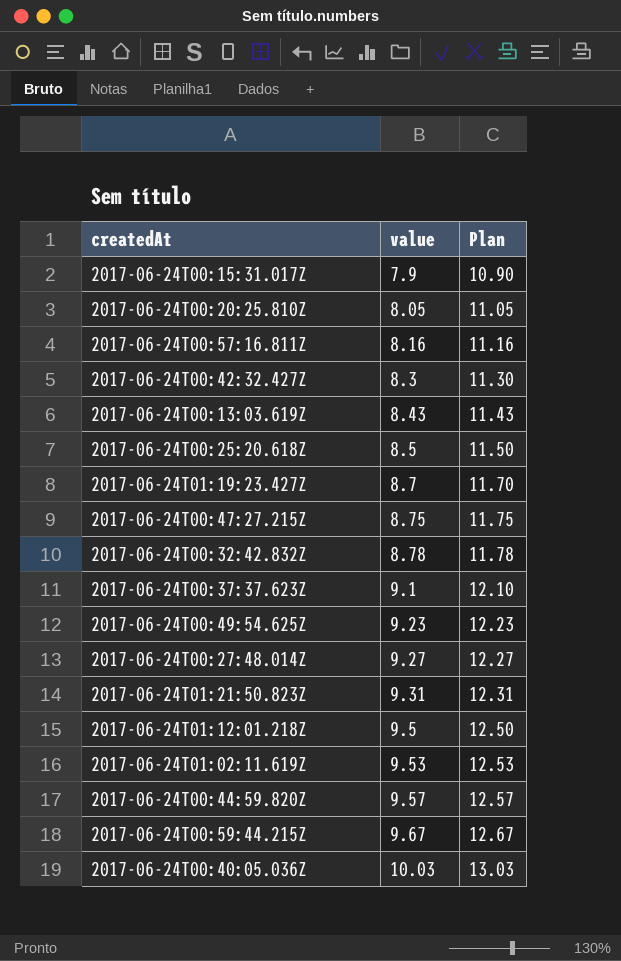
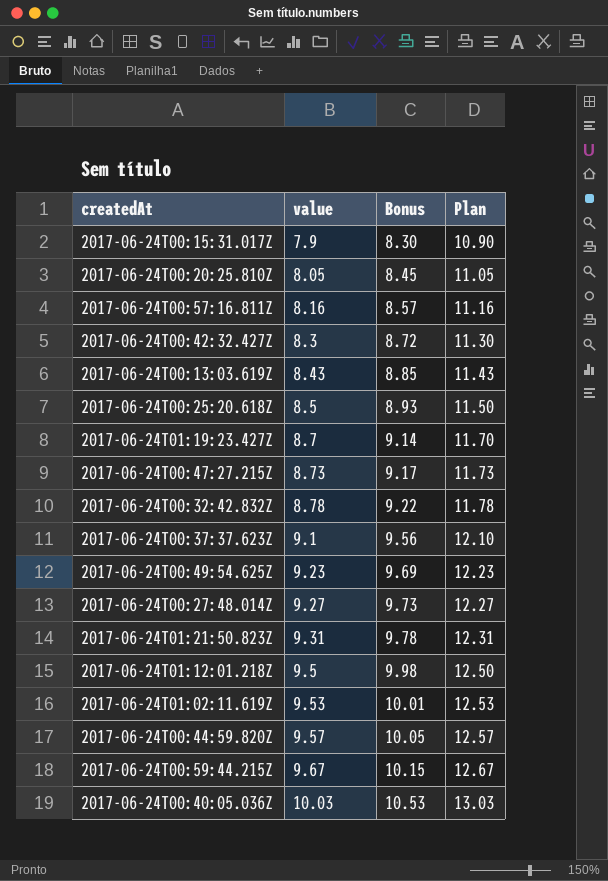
column Bonus | formula: none -> [value] * 1.05
2017-06-24T00:47:27.215Z | value: 8.75 -> 8.73
2017-06-24T00:47:27.215Z | Plan: 11.75 -> 11.73

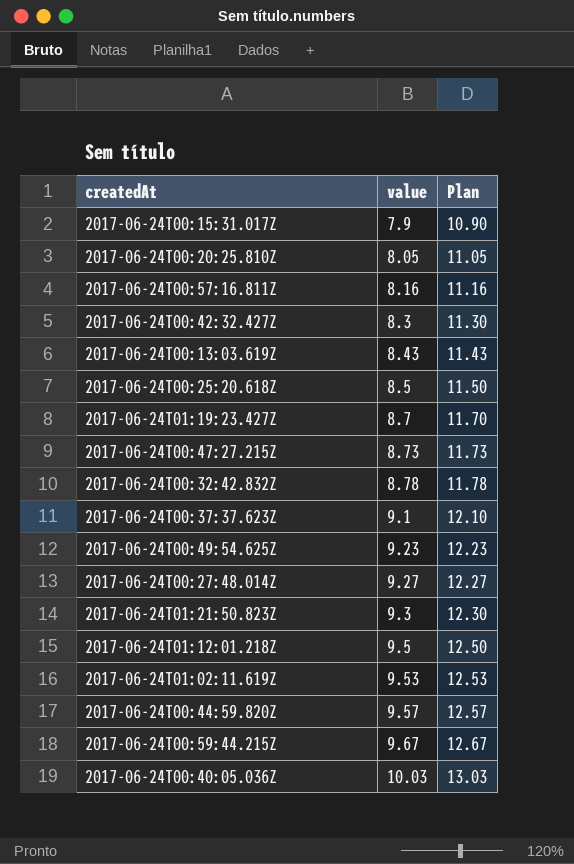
column Bonus | formula: [value] * 1.05 -> none
2017-06-24T01:21:50.823Z | value: 9.31 -> 9.3
2017-06-24T01:21:50.823Z | Plan: 12.31 -> 12.30

